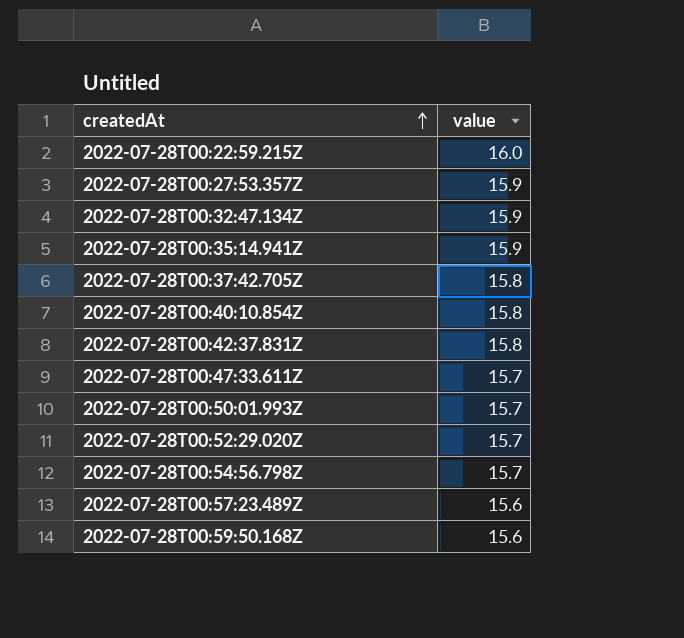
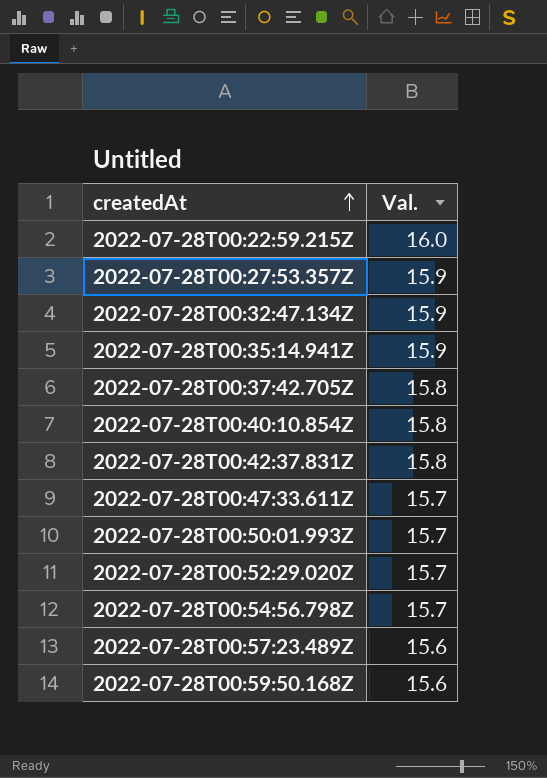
column name: value -> Val.

